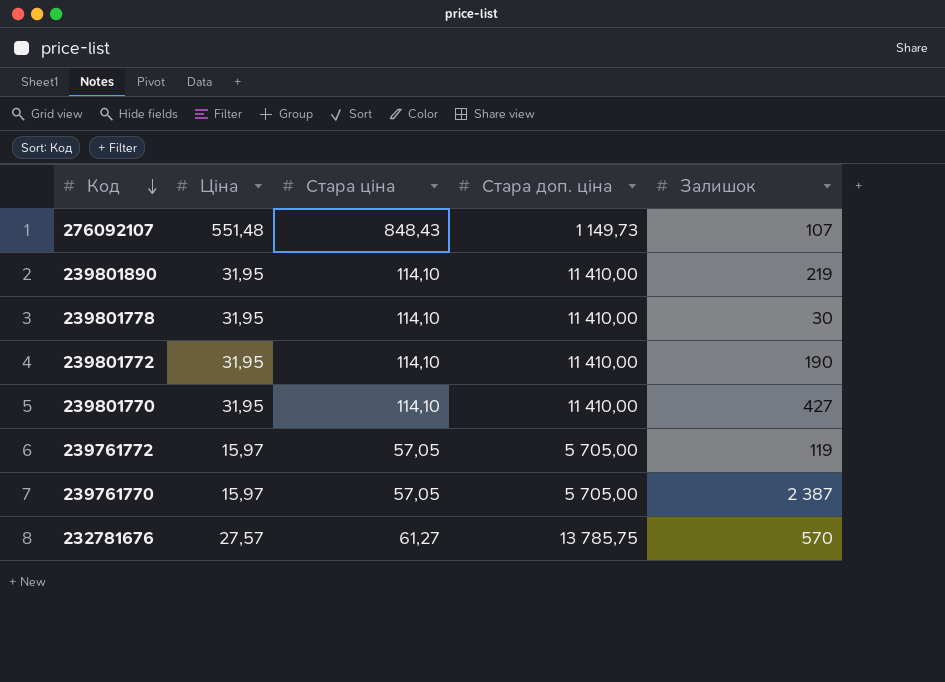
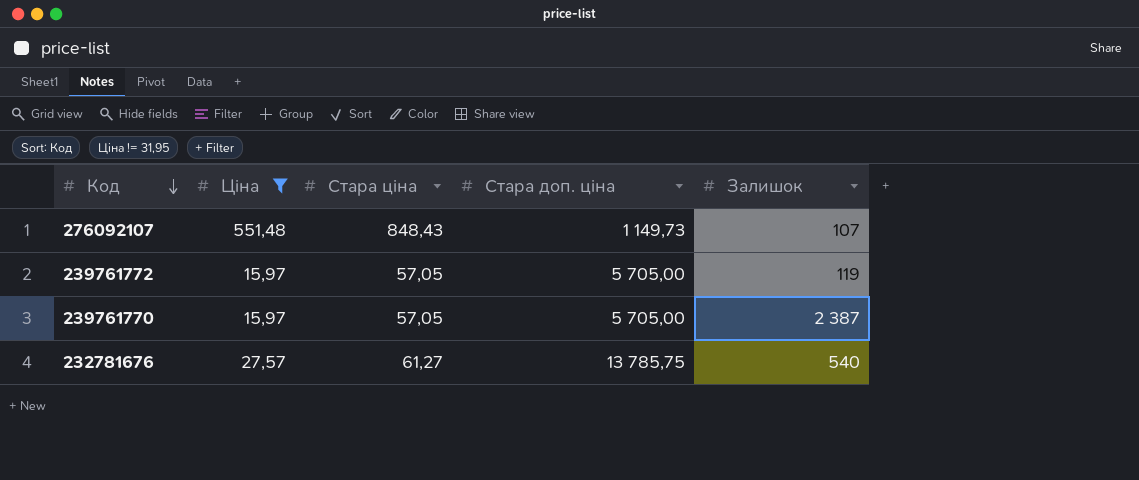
filter: none -> Ціна != 31,95
232781676 | Залишок: 570 -> 540

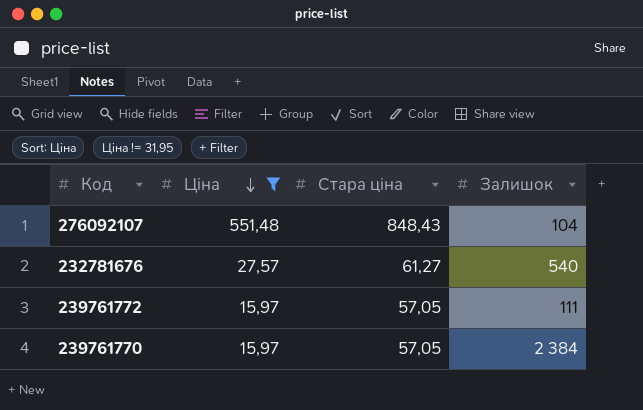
row order: Код descending -> Ціна descending
column Стара доп. ціна | position: 4 -> none
276092107 | Залишок: 107 -> 104
239761772 | Залишок: 119 -> 111
239761770 | Залишок: 2 387 -> 2 384

